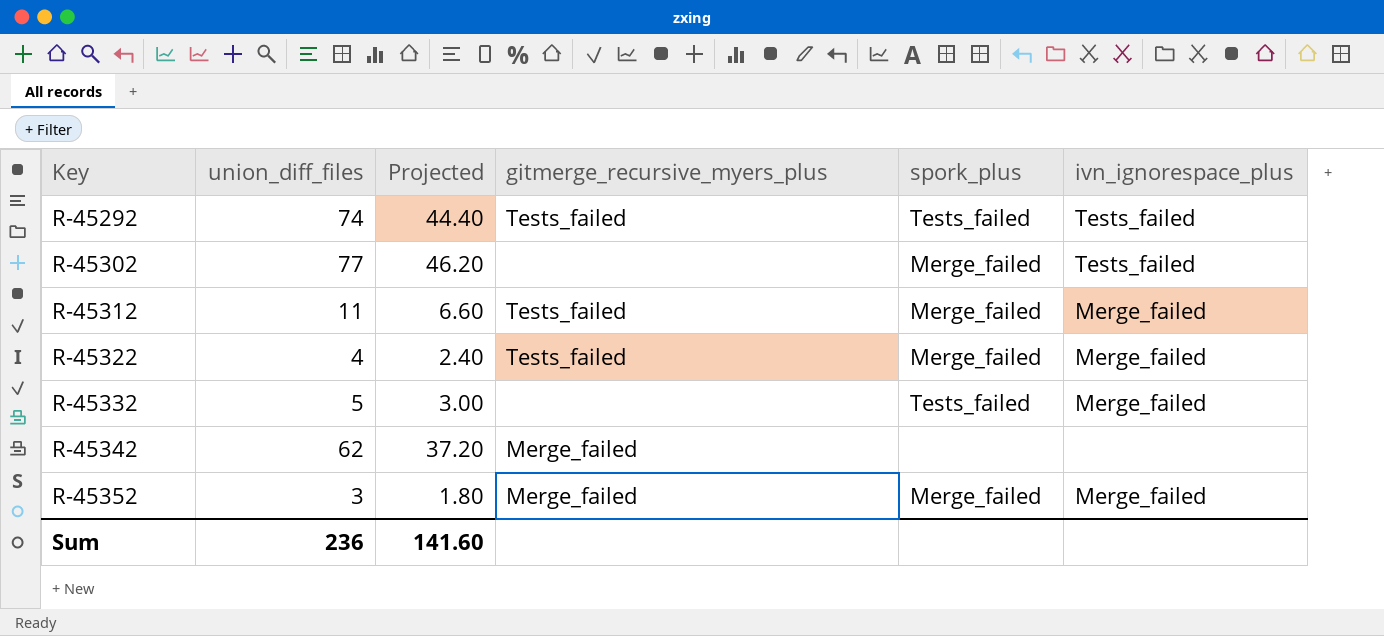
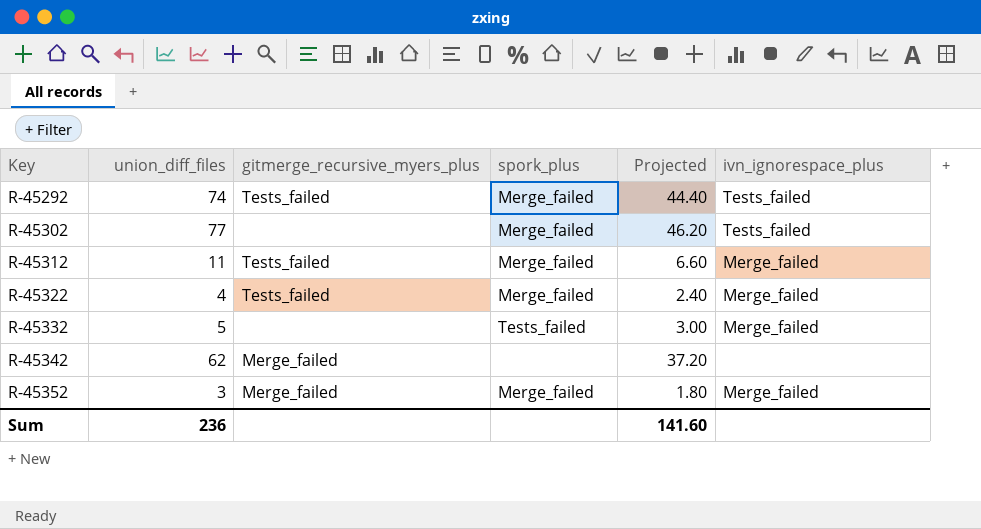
column Projected | position: 3 -> 5
R-45292 | spork_plus: Tests_failed -> Merge_failed

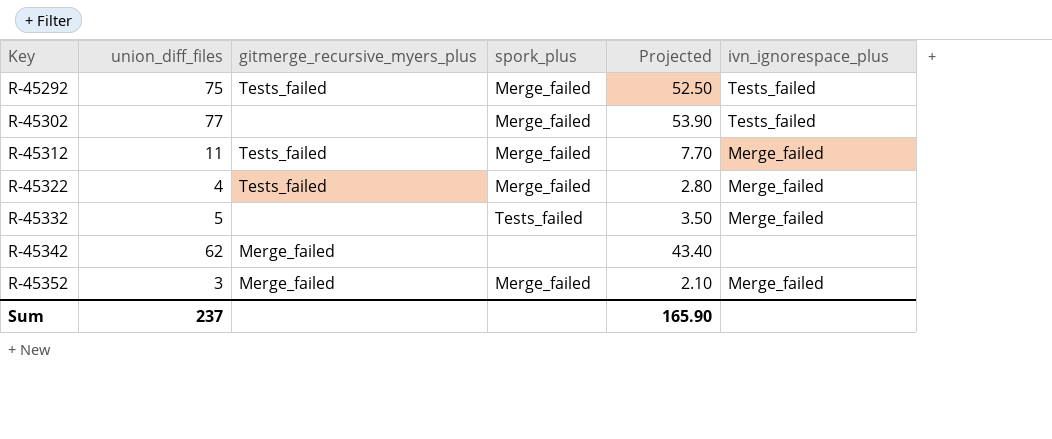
column Projected | formula: [union_diff_files] * 0.6 -> [union_diff_files] * 0.7
R-45292 | union_diff_files: 74 -> 75
Sum | union_diff_files: 236 -> 237
Sum | Projected: 141.60 -> 165.90

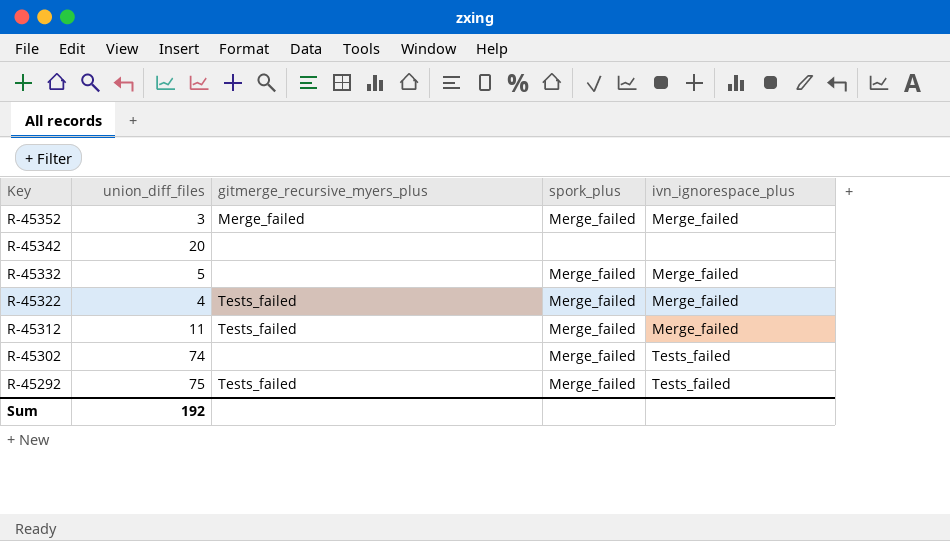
row order: Key ascending -> Key descending
column Projected | formula: [union_diff_files] * 0.7 -> none
R-45342 | union_diff_files: 62 -> 20
R-45342 | gitmerge_recursive_myers_plus: Merge_failed -> none
R-45332 | spork_plus: Tests_failed -> Merge_failed
R-45302 | union_diff_files: 77 -> 74
Sum | union_diff_files: 237 -> 192

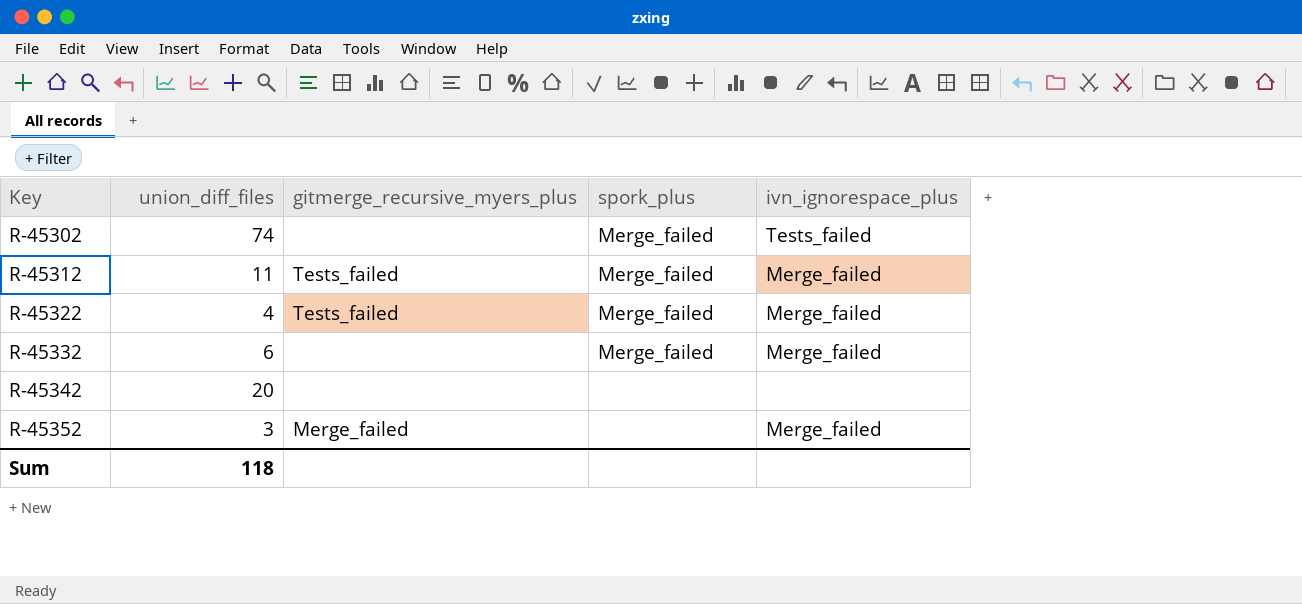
row order: Key descending -> Key ascending
row R-45292: 75 | Tests_failed | Merge_failed | Tests_failed -> none
R-45332 | union_diff_files: 5 -> 6
R-45352 | spork_plus: Merge_failed -> none
Sum | union_diff_files: 192 -> 118

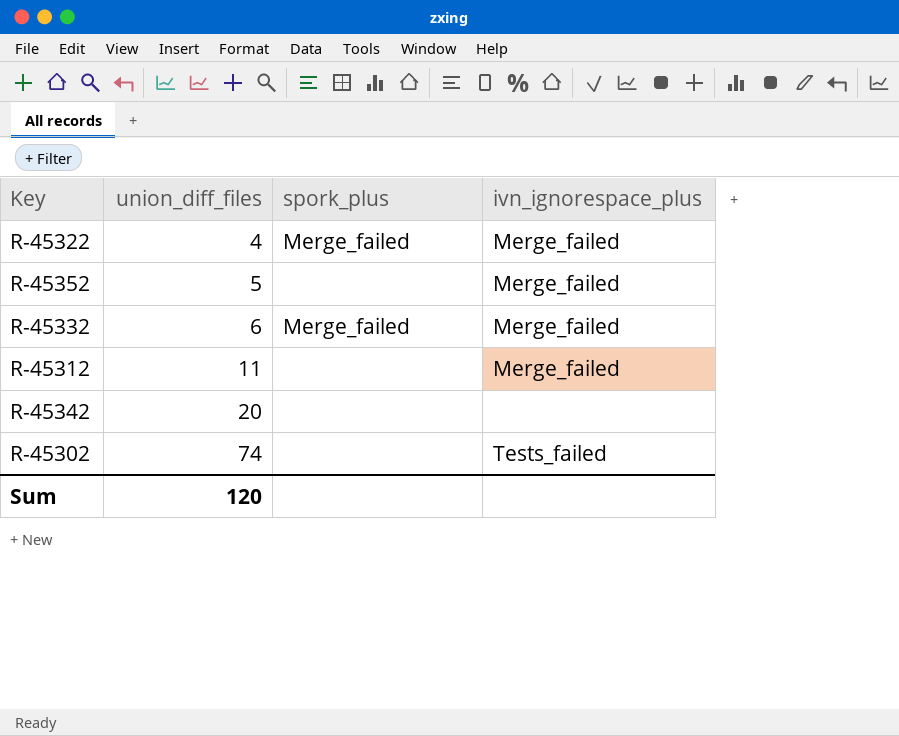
row order: Key ascending -> union_diff_files ascending
column gitmerge_recursive_myers_plus | position: 3 -> none
R-45352 | union_diff_files: 3 -> 5
R-45312 | spork_plus: Merge_failed -> none
R-45302 | spork_plus: Merge_failed -> none
Sum | union_diff_files: 118 -> 120

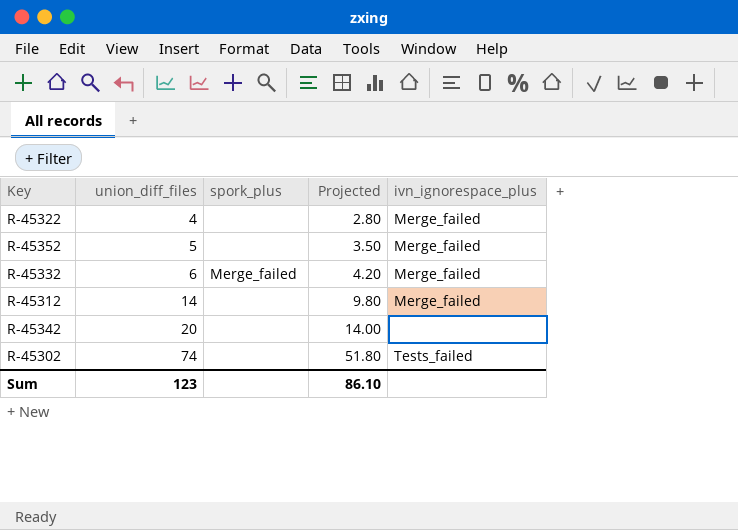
column Projected | formula: none -> [union_diff_files] * 0.7
R-45322 | spork_plus: Merge_failed -> none
R-45312 | union_diff_files: 11 -> 14
Sum | union_diff_files: 120 -> 123

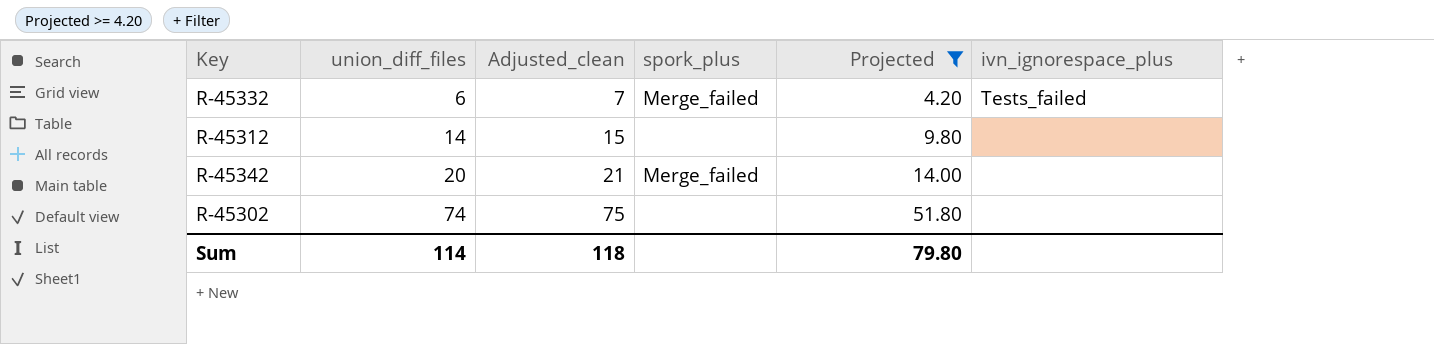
filter: none -> Projected >= 4.20
column Adjusted_clean | formula: none -> [union_diff_files] + 1
R-45332 | ivn_ignorespace_plus: Merge_failed -> Tests_failed
R-45312 | ivn_ignorespace_plus: Merge_failed -> none
R-45342 | spork_plus: none -> Merge_failed
R-45302 | ivn_ignorespace_plus: Tests_failed -> none
Sum | union_diff_files: 123 -> 114
Sum | Projected: 86.10 -> 79.80

